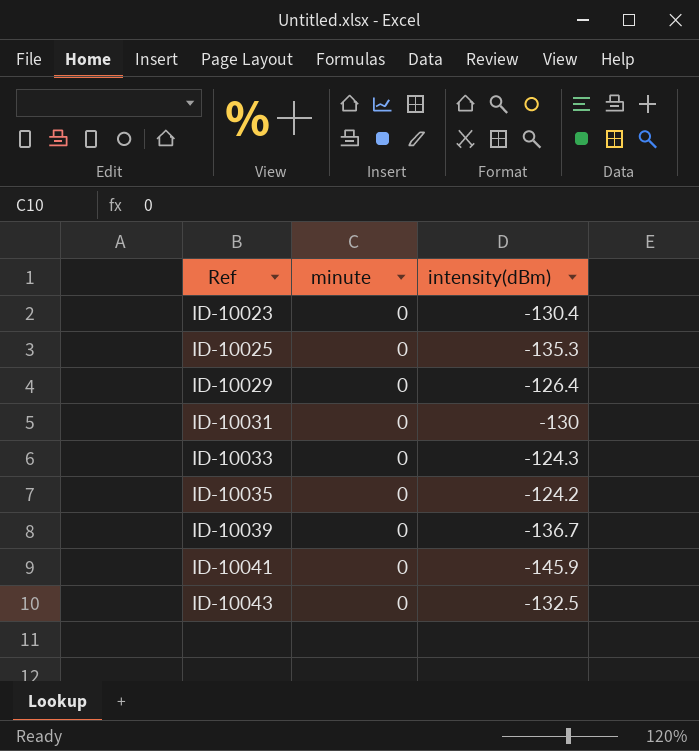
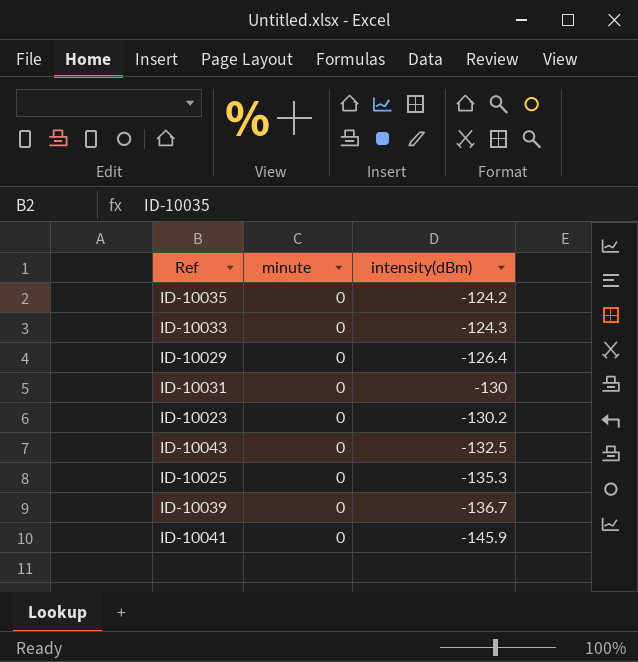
row order: Ref ascending -> intensity(dBm) descending
ID-10023 | intensity(dBm): -130.4 -> -130.2

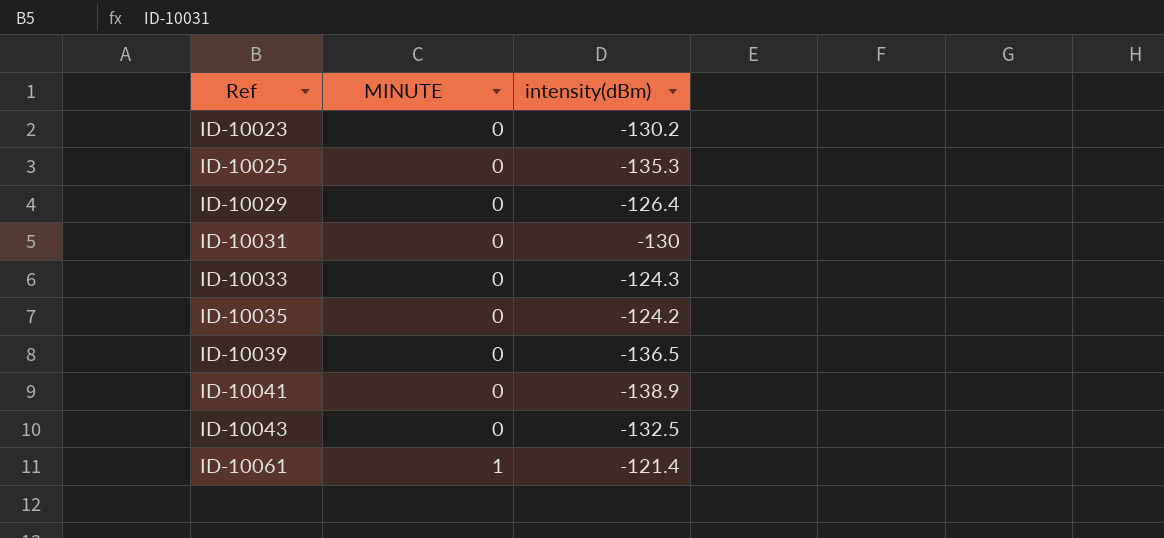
row order: intensity(dBm) descending -> Ref ascending
column name: minute -> MINUTE
ID-10039 | intensity(dBm): -136.7 -> -136.5
ID-10041 | intensity(dBm): -145.9 -> -138.9
row ID-10061: none -> 1 | -121.4

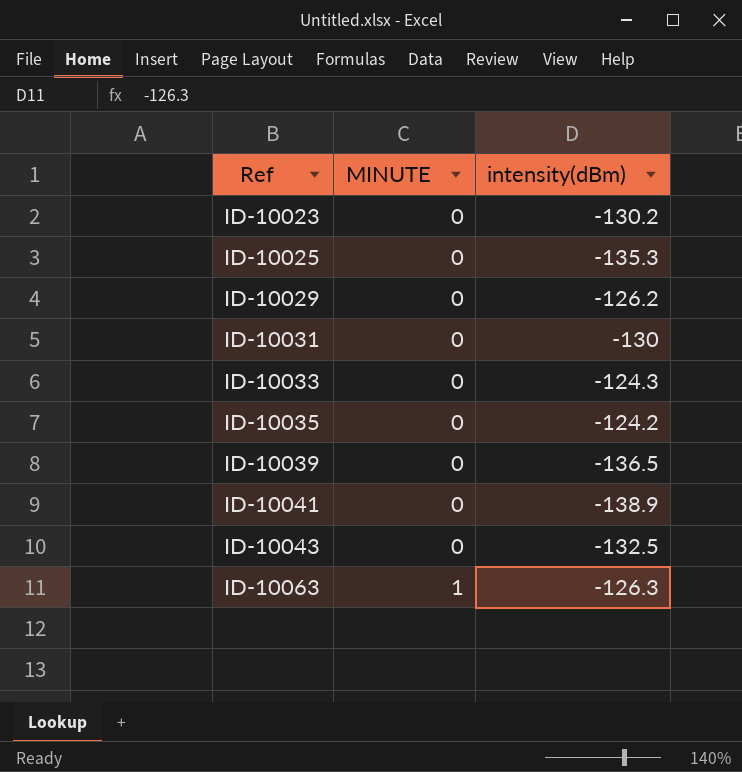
row ID-10061: 1 | -121.4 -> none
ID-10029 | intensity(dBm): -126.4 -> -126.2
row ID-10063: none -> 1 | -126.3

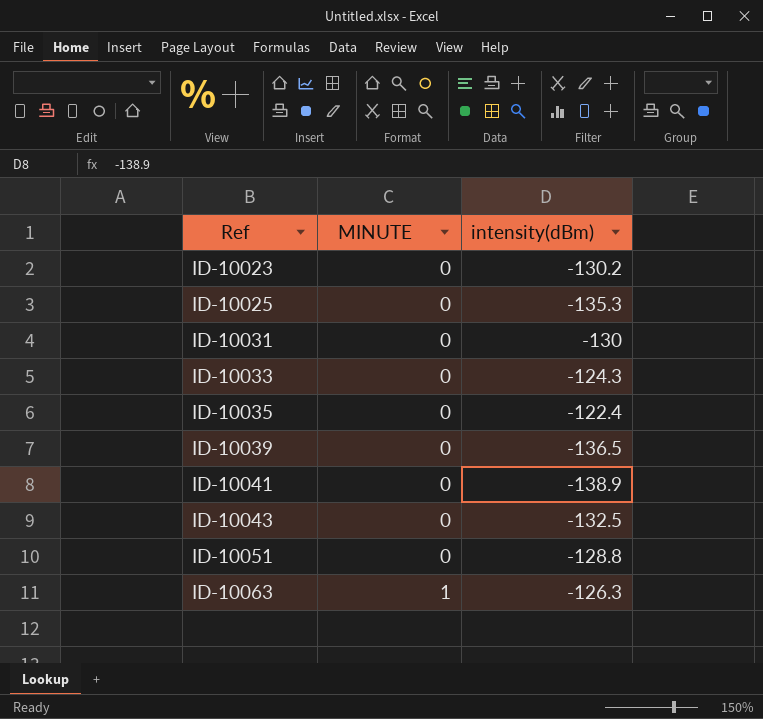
row ID-10029: 0 | -126.2 -> none
ID-10035 | intensity(dBm): -124.2 -> -122.4
row ID-10051: none -> 0 | -128.8

